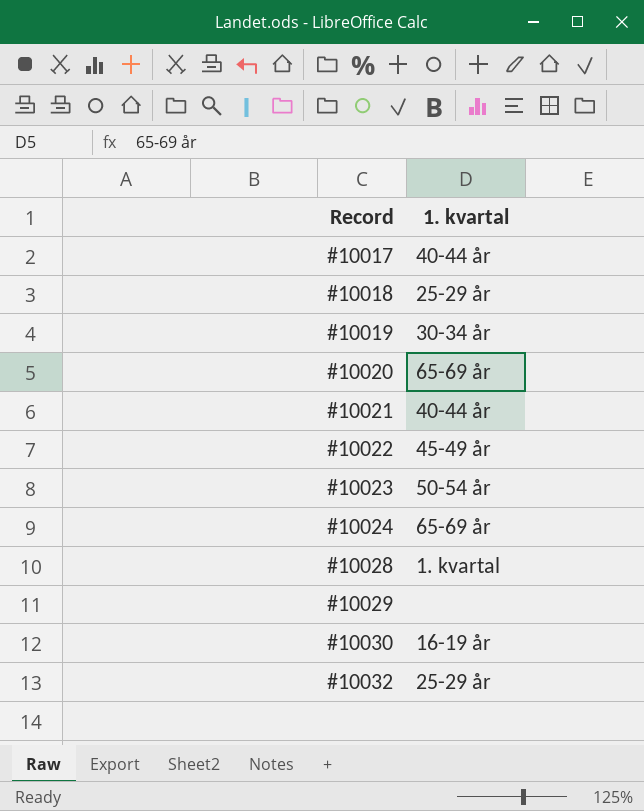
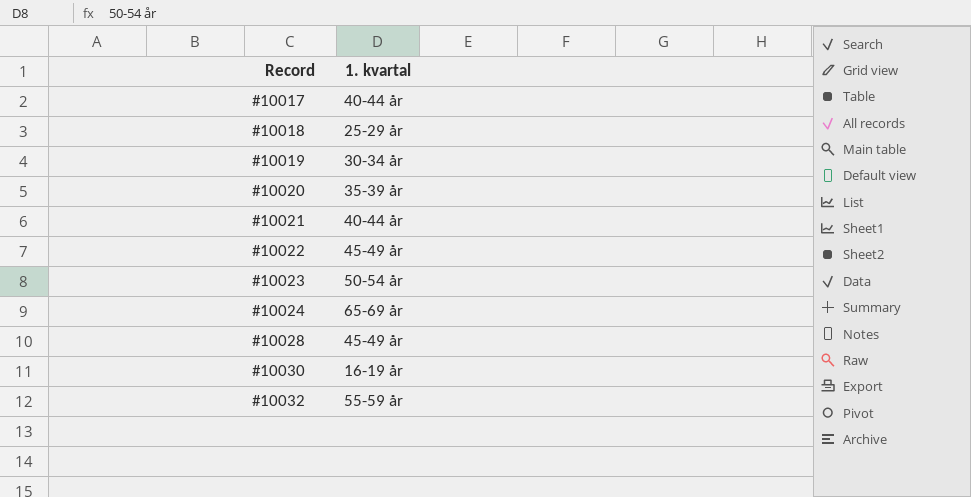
row #10029: none -> none
#10020 | 1. kvartal: 65-69 år -> 35-39 år
#10028 | 1. kvartal: 1. kvartal -> 45-49 år
#10032 | 1. kvartal: 25-29 år -> 55-59 år

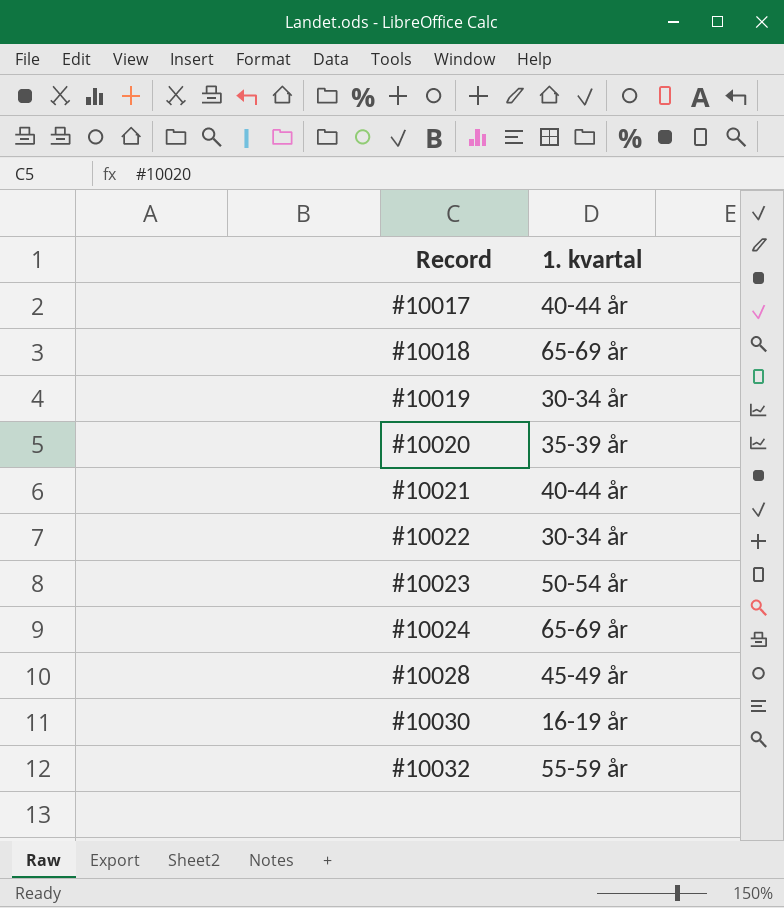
#10018 | 1. kvartal: 25-29 år -> 65-69 år
#10022 | 1. kvartal: 45-49 år -> 30-34 år

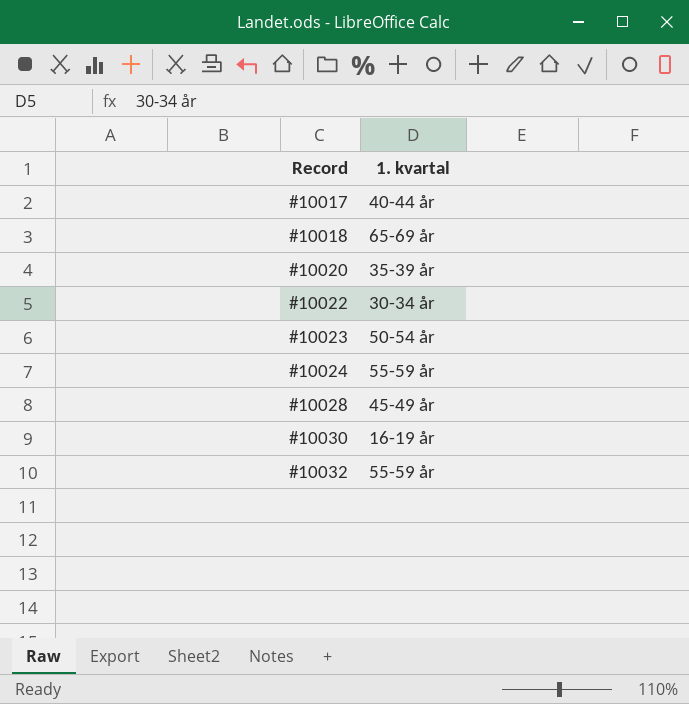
row #10019: 30-34 år -> none
row #10021: 40-44 år -> none
#10024 | 1. kvartal: 65-69 år -> 55-59 år

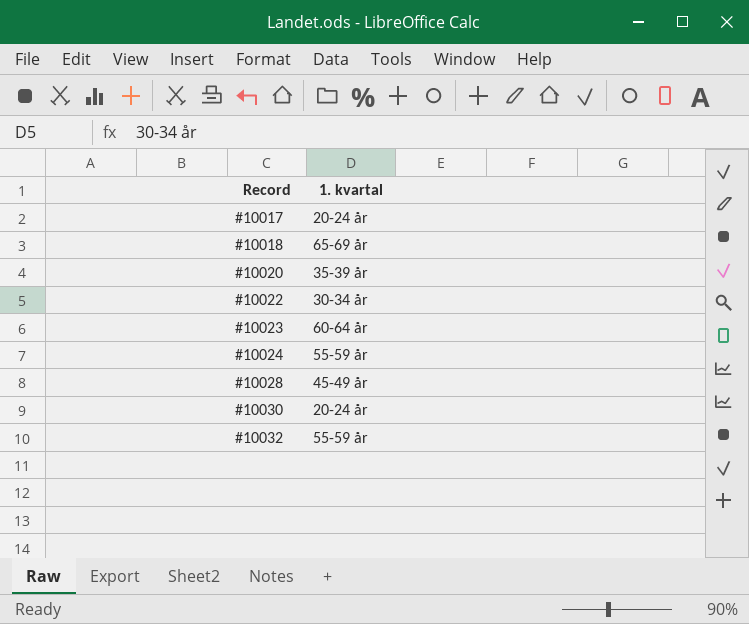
#10017 | 1. kvartal: 40-44 år -> 20-24 år
#10023 | 1. kvartal: 50-54 år -> 60-64 år
#10030 | 1. kvartal: 16-19 år -> 20-24 år

